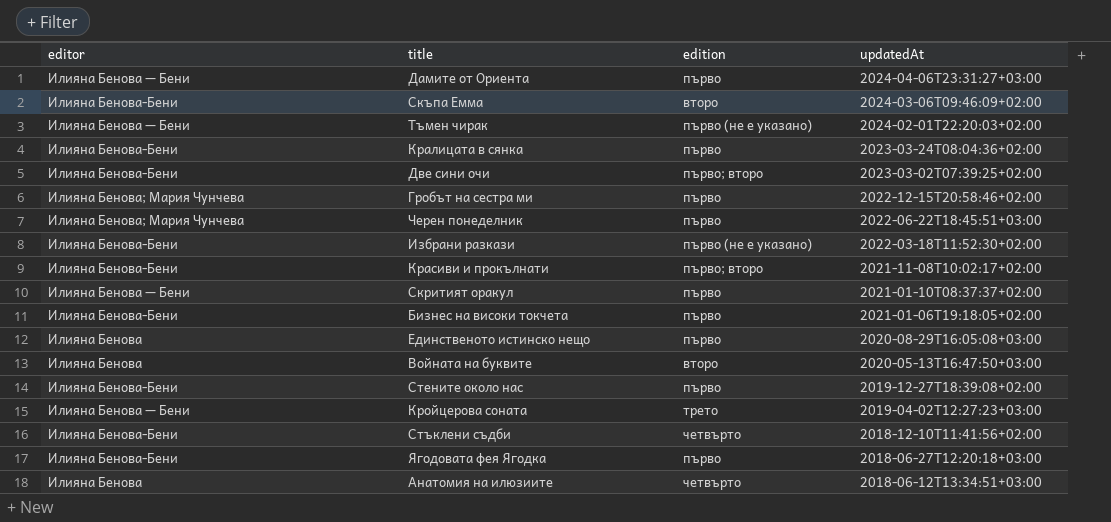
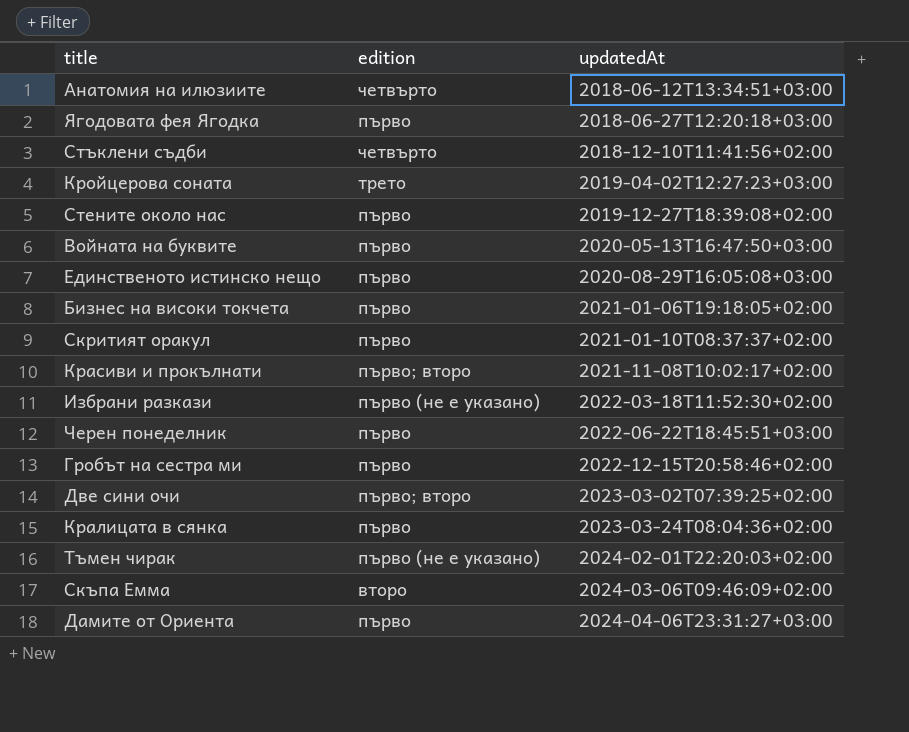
row order: updatedAt descending -> updatedAt ascending
column editor | position: 1 -> none
Войната на буквите | edition: второ -> първо

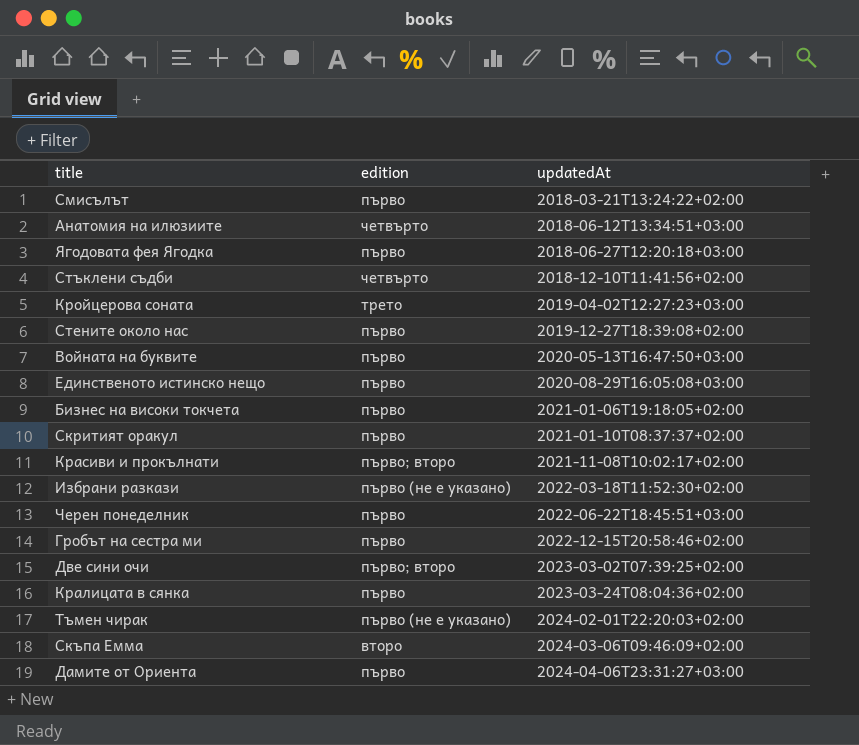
row Смисълът: none -> първо | 2018-03-21T13:24:22+02:00

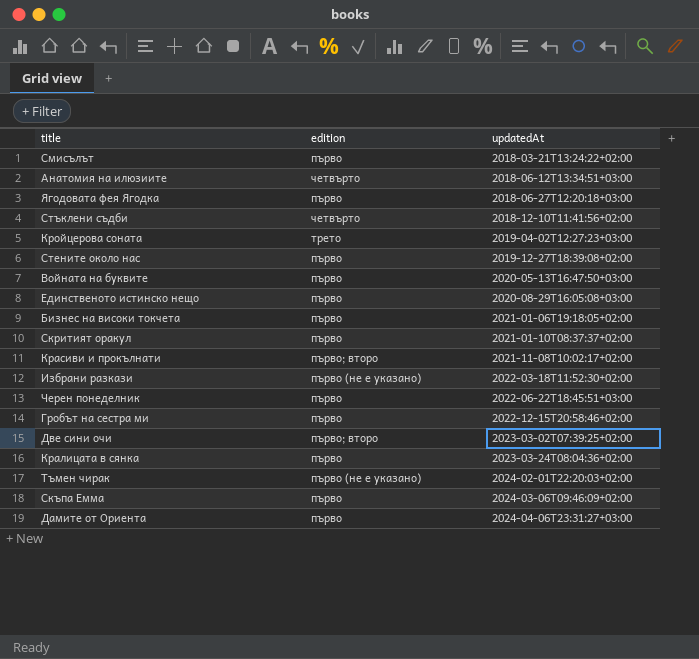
Скъпа Емма | edition: второ -> първо

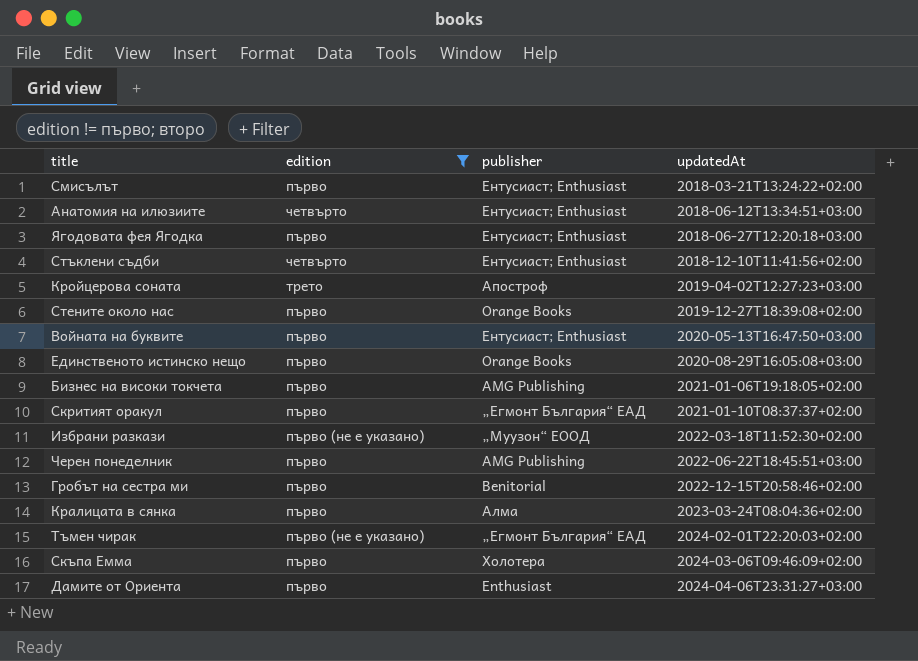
filter: none -> edition != първо; второ
column publisher | position: none -> 3

